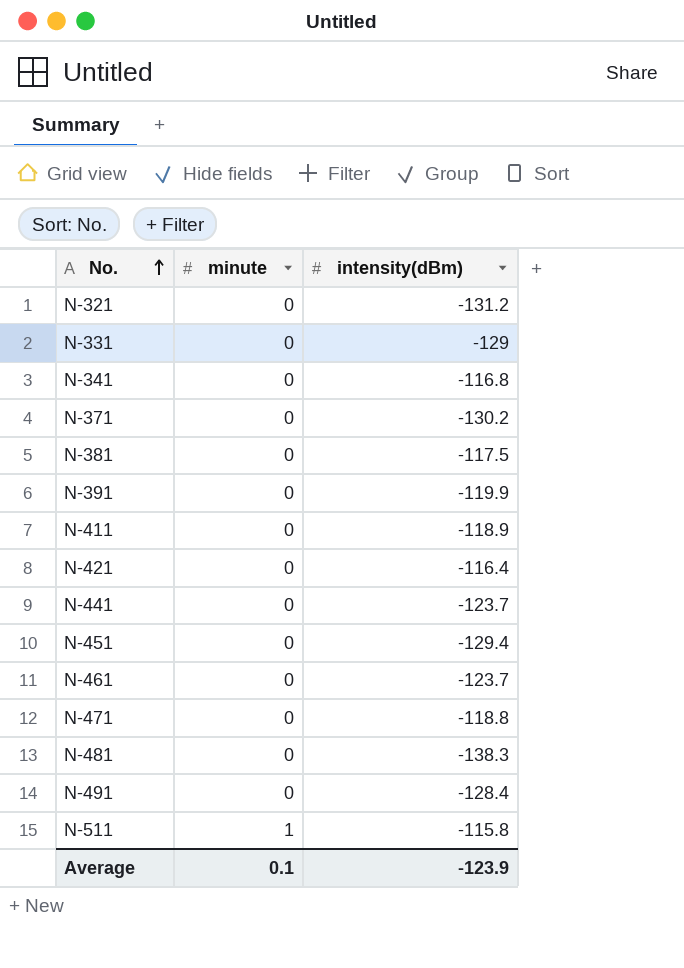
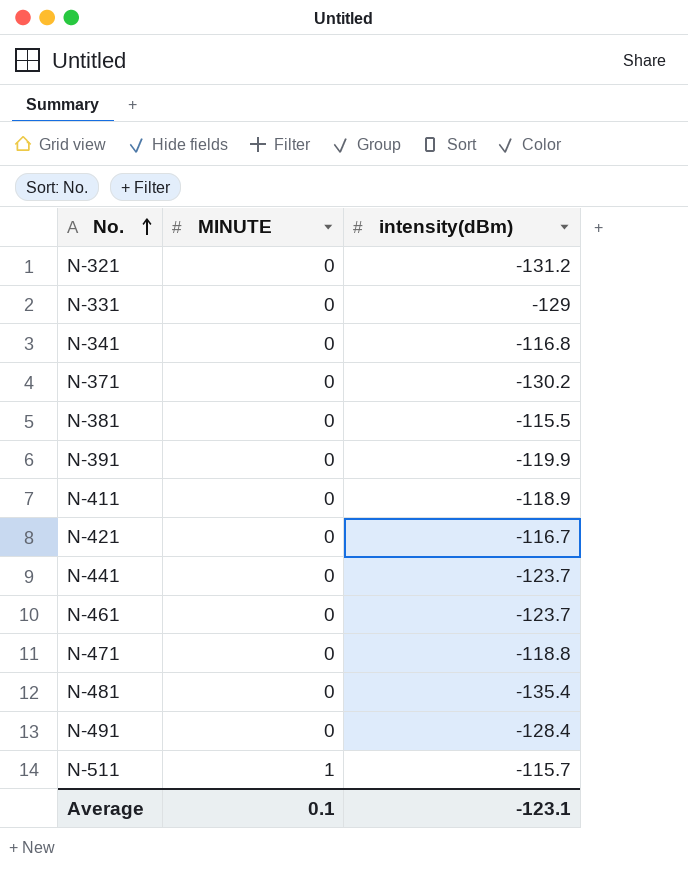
column name: minute -> MINUTE
row N-451: 0 | -129.4 -> none
N-381 | intensity(dBm): -117.5 -> -115.5
N-421 | intensity(dBm): -116.4 -> -116.7
N-481 | intensity(dBm): -138.3 -> -135.4
N-511 | intensity(dBm): -115.8 -> -115.7
Average | intensity(dBm): -123.9 -> -123.1

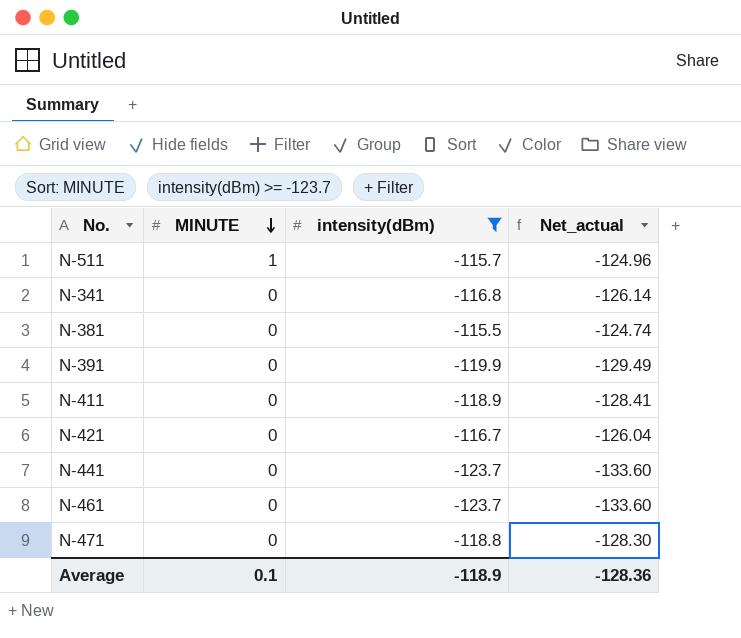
filter: none -> intensity(dBm) >= -123.7
row order: No. ascending -> MINUTE descending
column Net_actual | formula: none -> [intensity(dBm)] * 1.08
Average | intensity(dBm): -123.1 -> -118.9

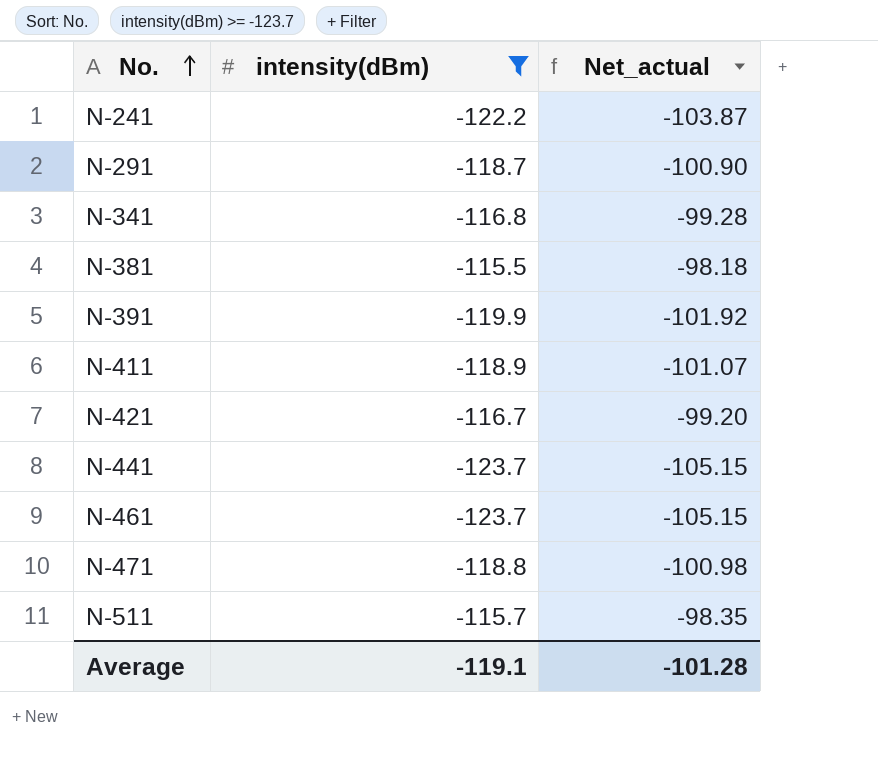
row order: MINUTE descending -> No. ascending
column MINUTE | position: 2 -> none
column Net_actual | formula: [intensity(dBm)] * 1.08 -> [intensity(dBm)] * 0.85
row N-241: none -> -122.2 | -103.87
row N-291: none -> -118.7 | -100.90
Average | intensity(dBm): -118.9 -> -119.1
Average | Net_actual: -128.36 -> -101.28

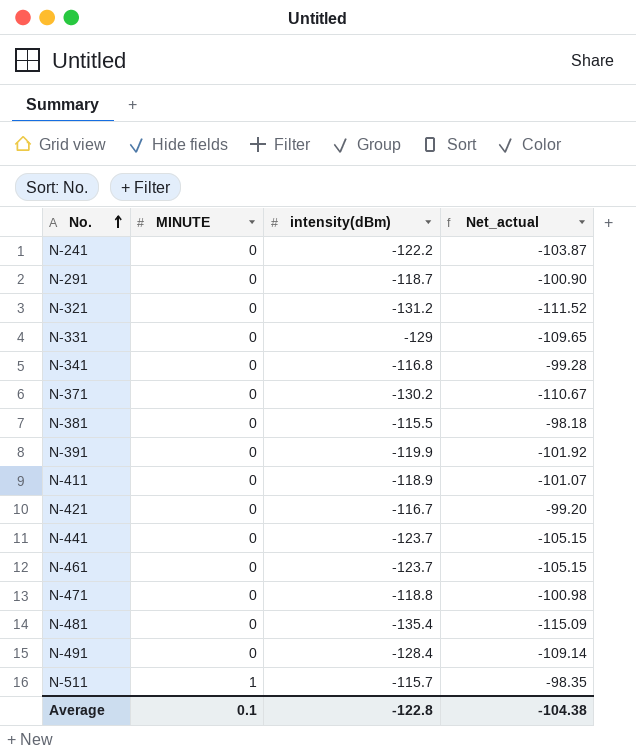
filter: intensity(dBm) >= -123.7 -> none
column MINUTE | position: none -> 2
Average | intensity(dBm): -119.1 -> -122.8
Average | Net_actual: -101.28 -> -104.38

